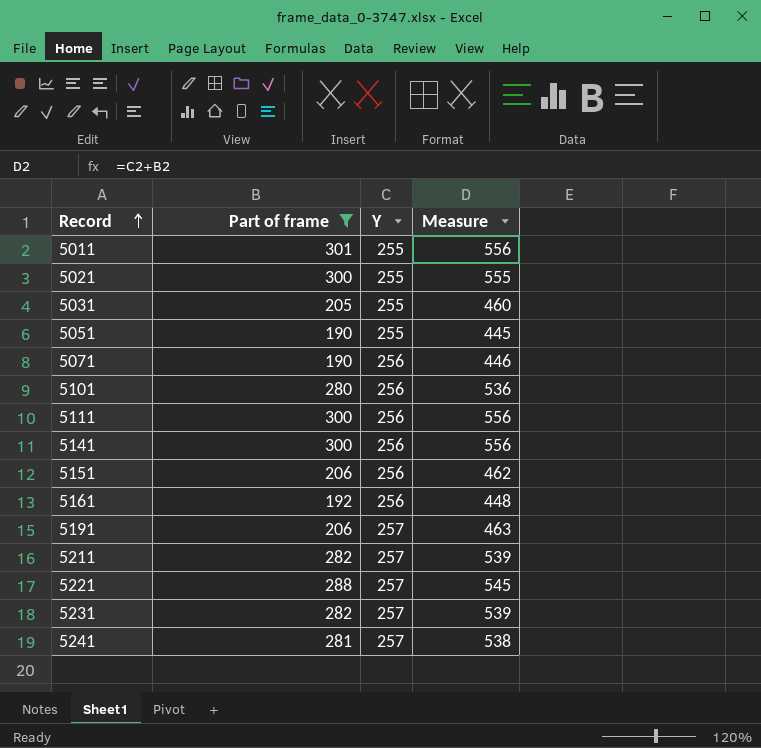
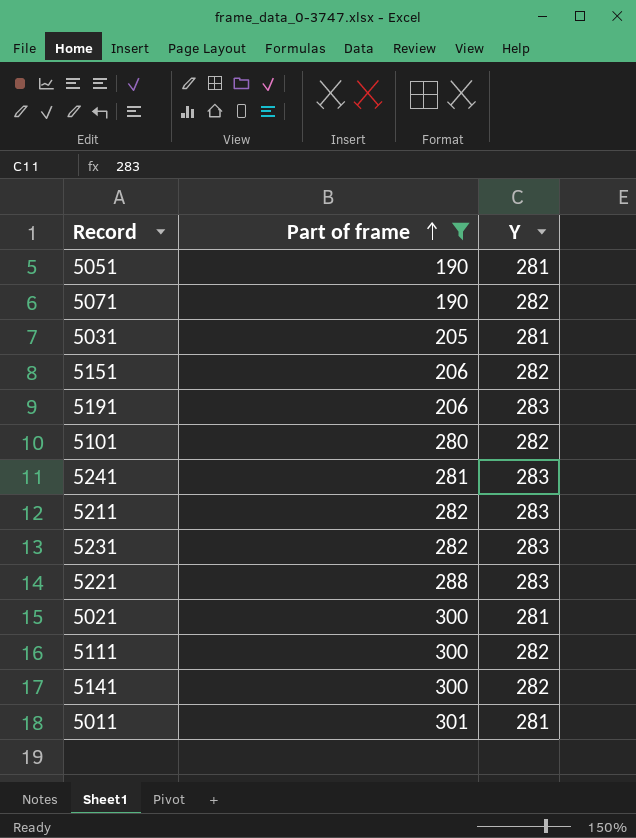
row order: Record ascending -> Part of frame ascending
column Measure | formula: [Part of frame] + [Y] -> none
row 5161: 192 | 256 | 448 -> none
5051 | Y: 255 -> 281
5071 | Y: 256 -> 282
5031 | Y: 255 -> 281
5151 | Y: 256 -> 282
5191 | Y: 257 -> 283
5101 | Y: 256 -> 282
5241 | Y: 257 -> 283
5211 | Y: 257 -> 283
5231 | Y: 257 -> 283
5221 | Y: 257 -> 283
5021 | Y: 255 -> 281
5111 | Y: 256 -> 282
5141 | Y: 256 -> 282
5011 | Y: 255 -> 281

